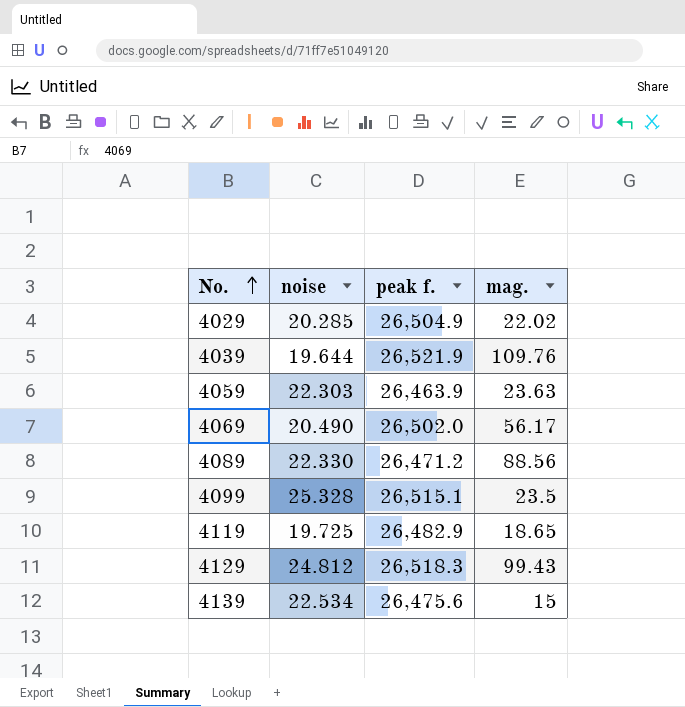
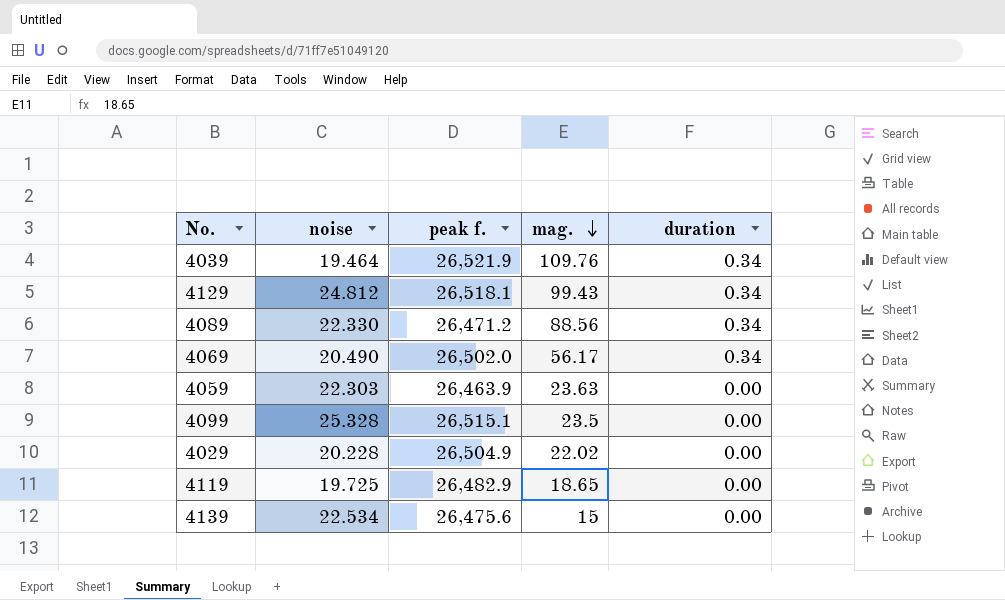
row order: No. ascending -> mag. descending
column duration | position: none -> 5
4039 | noise: 19.644 -> 19.464
4129 | peak f.: 26,518.3 -> 26,518.1
4029 | noise: 20.285 -> 20.228

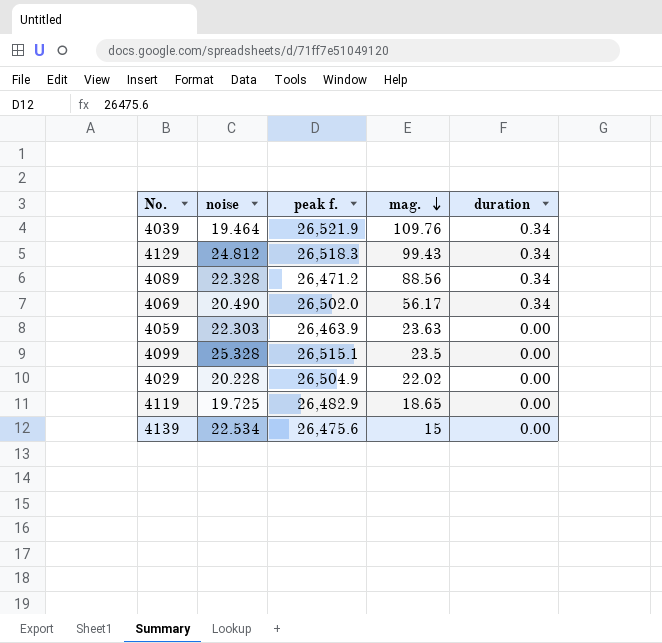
4129 | peak f.: 26,518.1 -> 26,518.3
4089 | noise: 22.330 -> 22.328

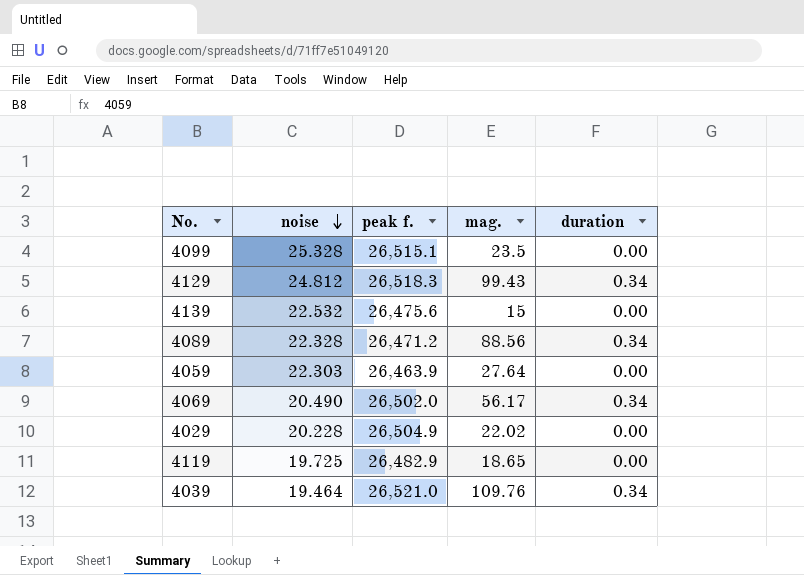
row order: mag. descending -> noise descending
4139 | noise: 22.534 -> 22.532
4059 | mag.: 23.63 -> 27.64
4039 | peak f.: 26,521.9 -> 26,521.0

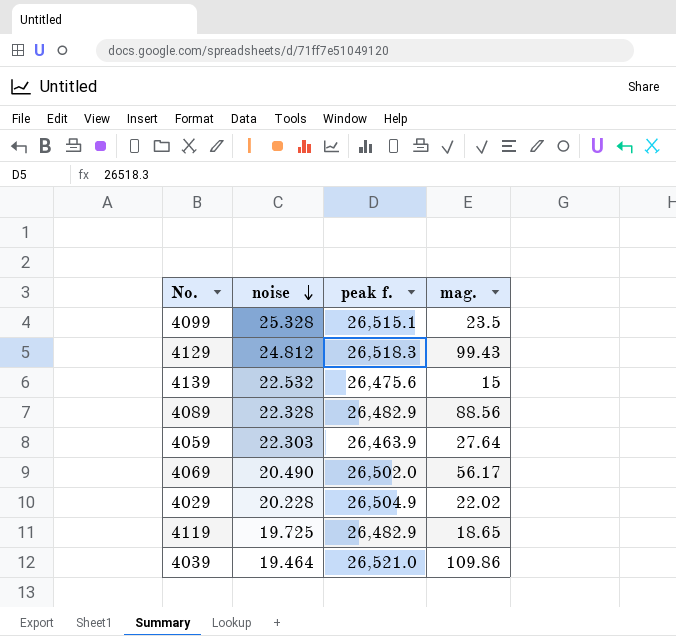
column duration | position: 5 -> none
4089 | peak f.: 26,471.2 -> 26,482.9
4039 | mag.: 109.76 -> 109.86

